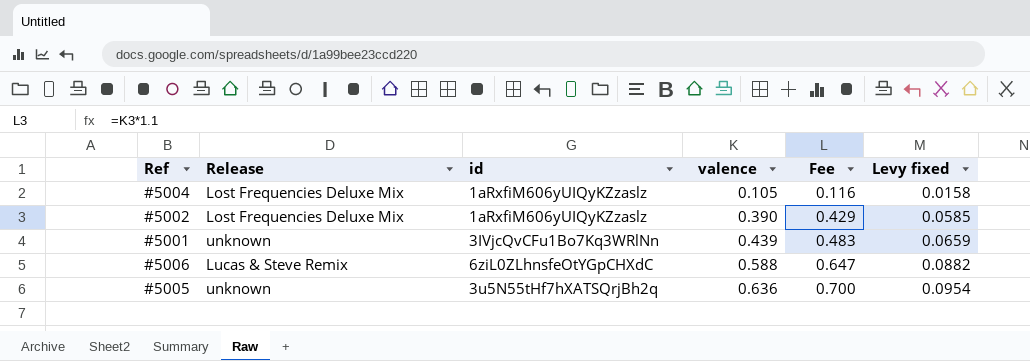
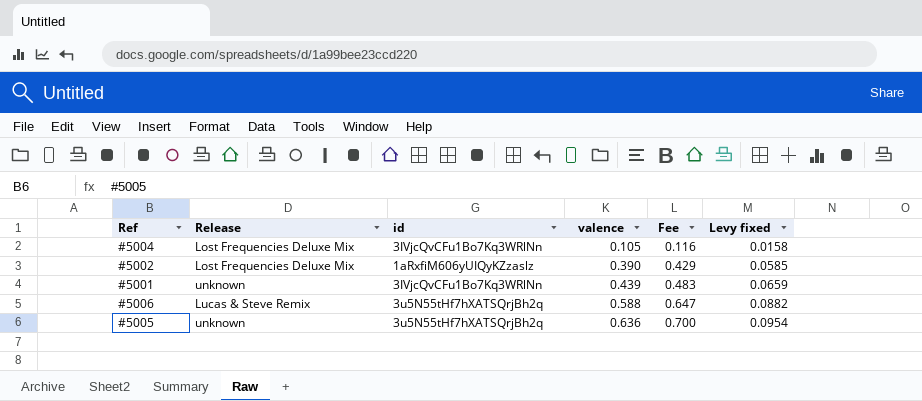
#5004 | id: 1aRxfiM606yUIQyKZzaslz -> 3IVjcQvCFu1Bo7Kq3WRlNn
#5006 | id: 6ziL0ZLhnsfeOtYGpCHXdC -> 3u5N55tHf7hXATSQrjBh2q

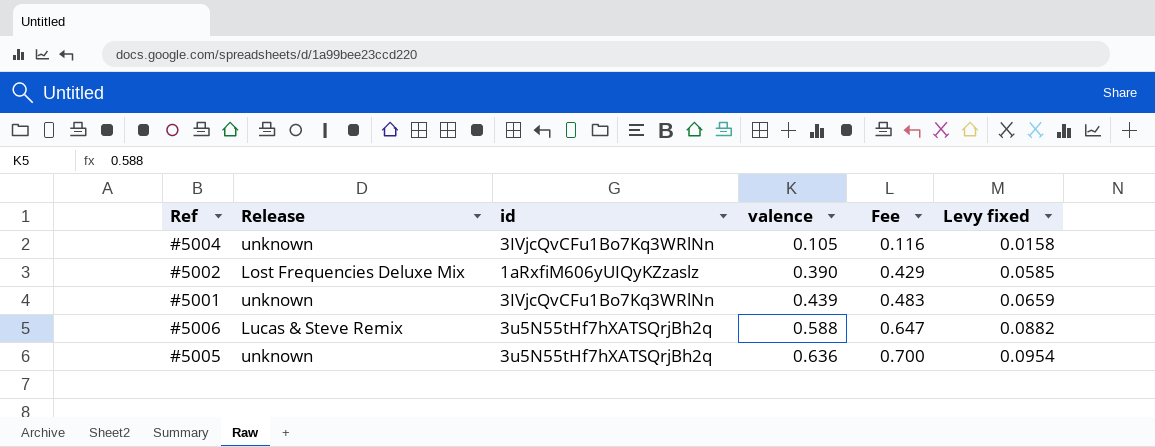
#5004 | Release: Lost Frequencies Deluxe Mix -> unknown

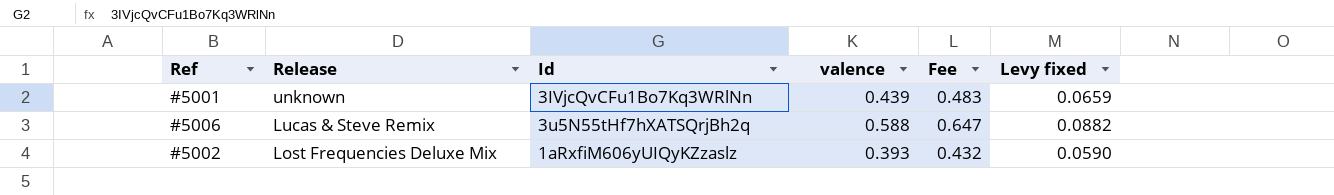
row order: valence ascending -> Release descending
column name: id -> Id
row #5004: unknown | 3IVjcQvCFu1Bo7Kq3WRlNn | 0.105 | 0.116 | 0.0158 -> none
row #5005: unknown | 3u5N55tHf7hXATSQrjBh2q | 0.636 | 0.700 | 0.0954 -> none
#5002 | valence: 0.390 -> 0.393
#5002 | Fee: 0.429 -> 0.432
#5002 | Levy fixed: 0.0585 -> 0.0590

